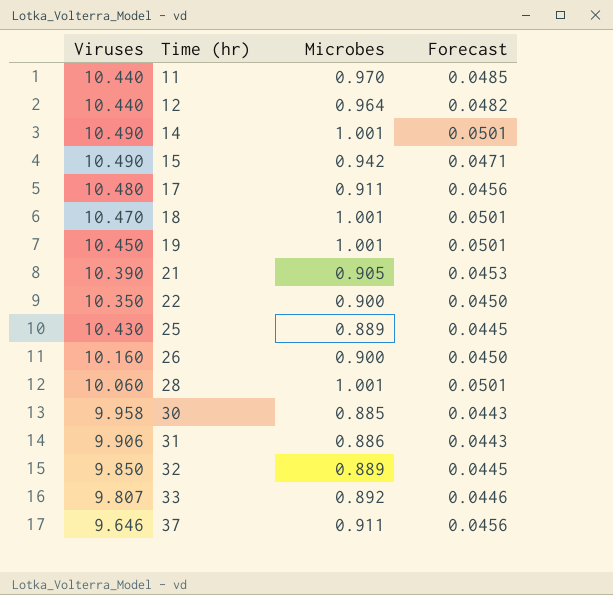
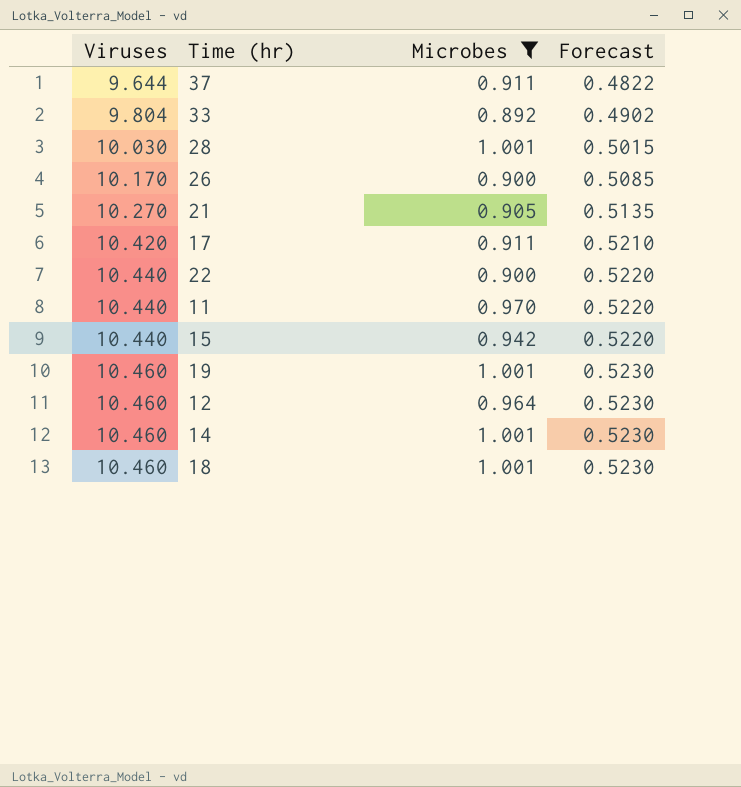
filter: none -> Microbes >= 0.892
row order: Time (hr) ascending -> Viruses ascending
column Forecast | formula: [Microbes] * 0.05 -> [Viruses] * 0.05
37 | Viruses: 9.646 -> 9.644
33 | Viruses: 9.807 -> 9.804
28 | Viruses: 10.060 -> 10.030
26 | Viruses: 10.160 -> 10.170
21 | Viruses: 10.390 -> 10.270
17 | Viruses: 10.480 -> 10.420
22 | Viruses: 10.350 -> 10.440
15 | Viruses: 10.490 -> 10.440
19 | Viruses: 10.450 -> 10.460
12 | Viruses: 10.440 -> 10.460
14 | Viruses: 10.490 -> 10.460
18 | Viruses: 10.470 -> 10.460

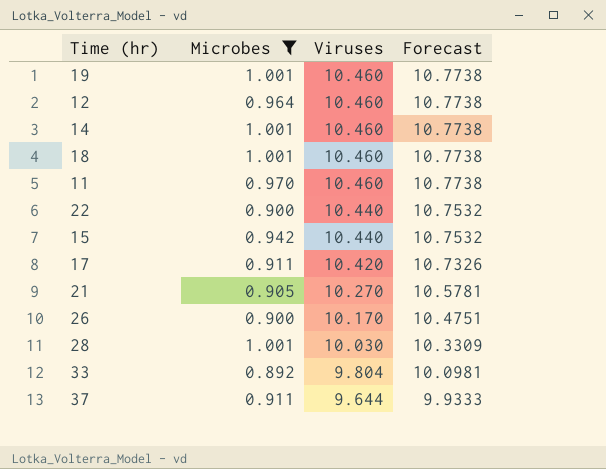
row order: Viruses ascending -> Viruses descending
column Viruses | position: 1 -> 3
column Forecast | formula: [Viruses] * 0.05 -> [Viruses] * 1.03
11 | Viruses: 10.440 -> 10.460

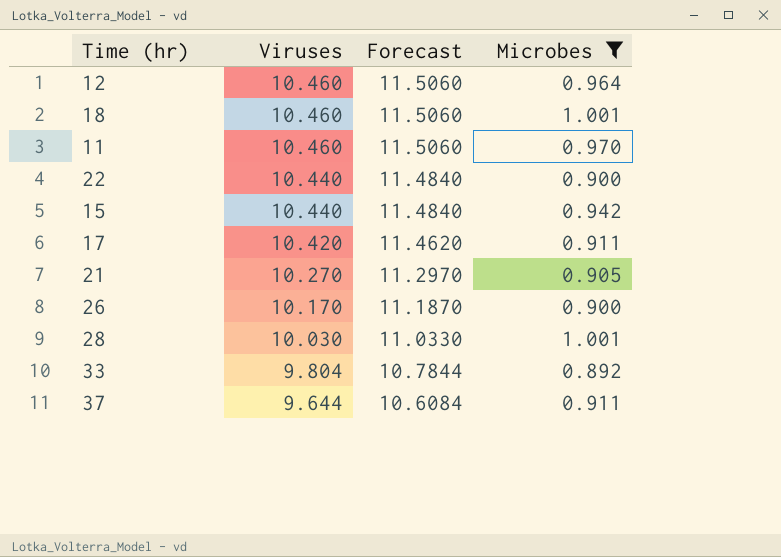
column Forecast | formula: [Viruses] * 1.03 -> [Viruses] * 1.1
column Microbes | position: 2 -> 4
row 19: 1.001 | 10.460 | 10.7738 -> none
row 14: 1.001 | 10.460 | 10.7738 -> none

